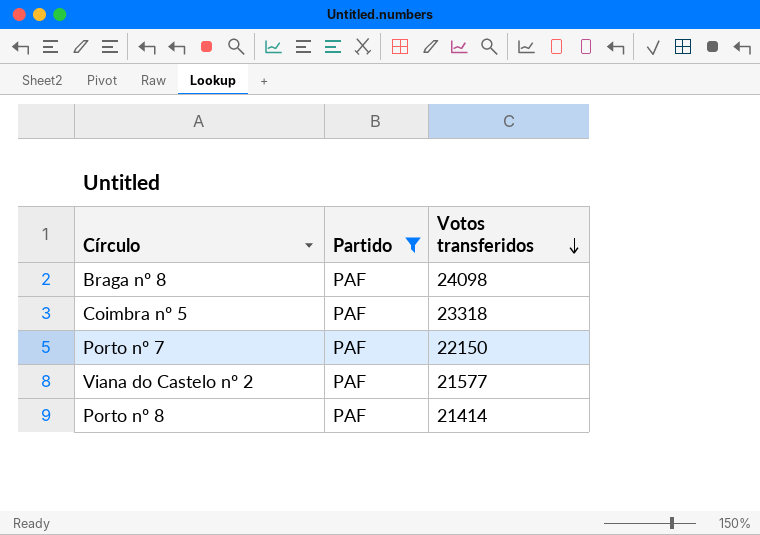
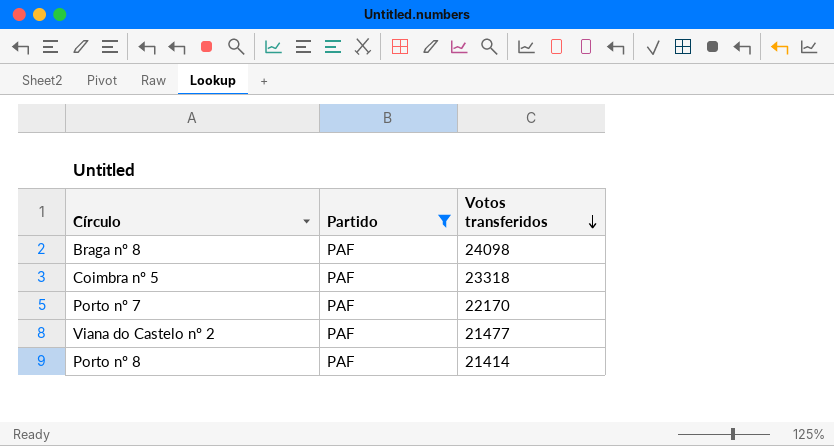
Porto nº 7 | Votos transferidos: 22150 -> 22170
Viana do Castelo nº 2 | Votos transferidos: 21577 -> 21477

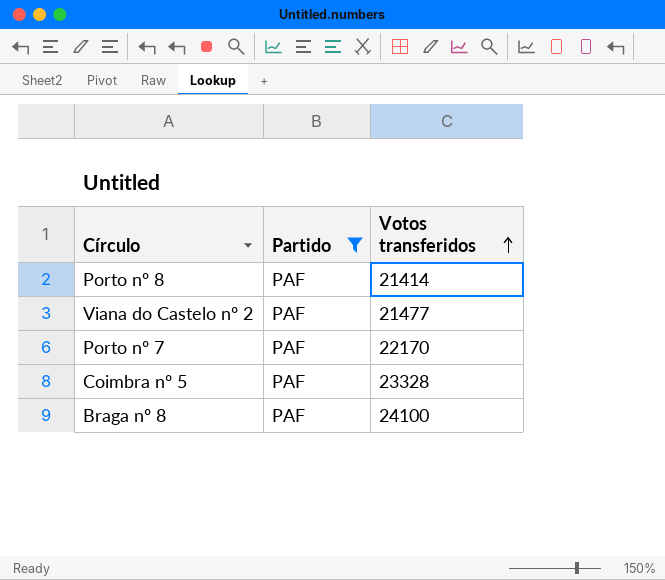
row order: Votos transferidos descending -> Votos transferidos ascending
Coimbra nº 5 | Votos transferidos: 23318 -> 23328
Braga nº 8 | Votos transferidos: 24098 -> 24100

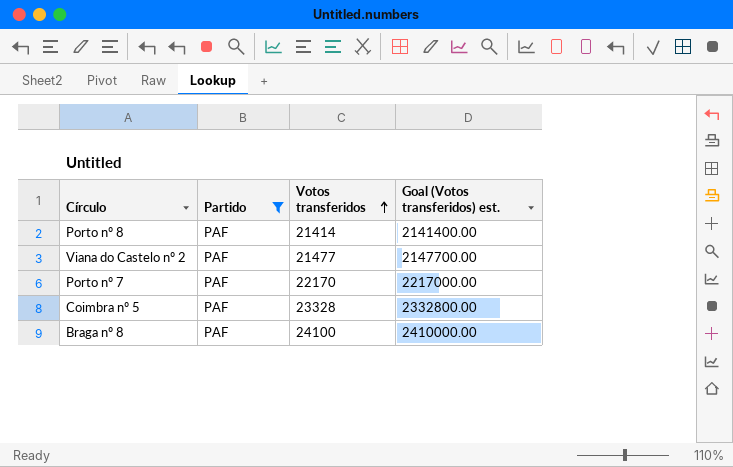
column Goal (Votos transferidos) est. | formula: none -> [Votos transferidos] * 100

